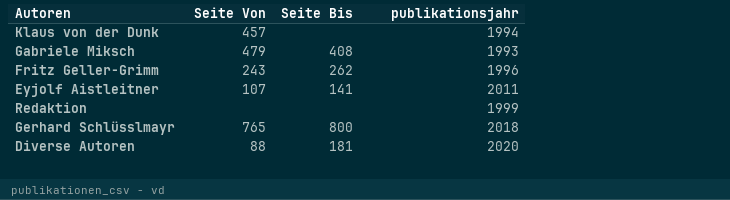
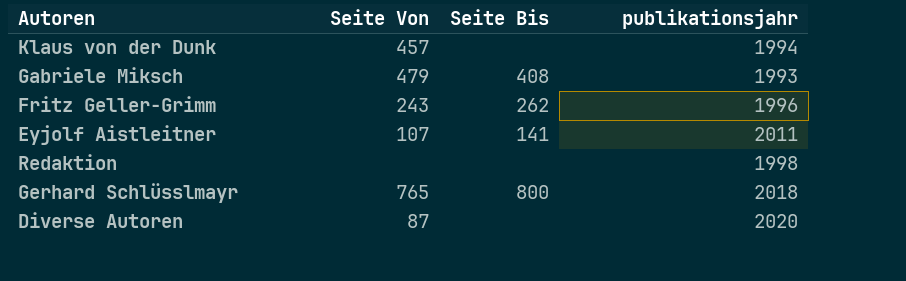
Redaktion | publikationsjahr: 1999 -> 1998
Diverse Autoren | Seite Von: 88 -> 87
Diverse Autoren | Seite Bis: 181 -> none

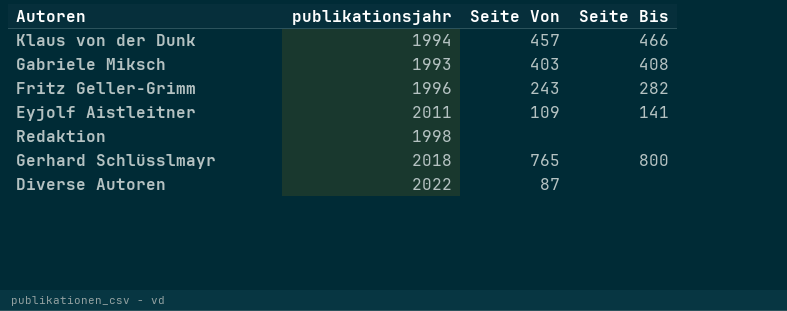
column publikationsjahr | position: 4 -> 2
Klaus von der Dunk | Seite Bis: none -> 466
Gabriele Miksch | Seite Von: 479 -> 403
Fritz Geller-Grimm | Seite Bis: 262 -> 282
Eyjolf Aistleitner | Seite Von: 107 -> 109
Diverse Autoren | publikationsjahr: 2020 -> 2022

